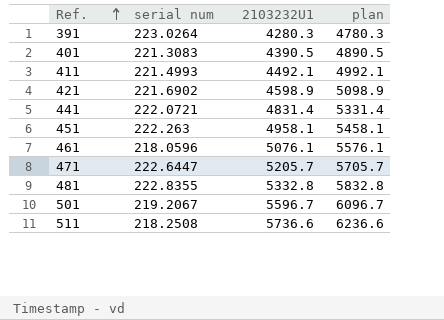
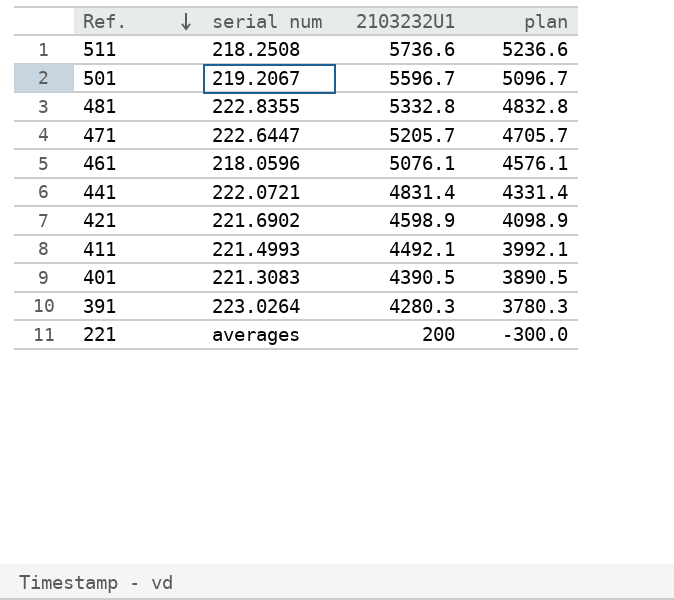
row order: Ref. ascending -> Ref. descending
column plan | formula: [2103232U1] + 500 -> [2103232U1] - 500
row 451: 222.263 | 4958.1 | 5458.1 -> none
row 221: none -> averages | 200 | -300.0

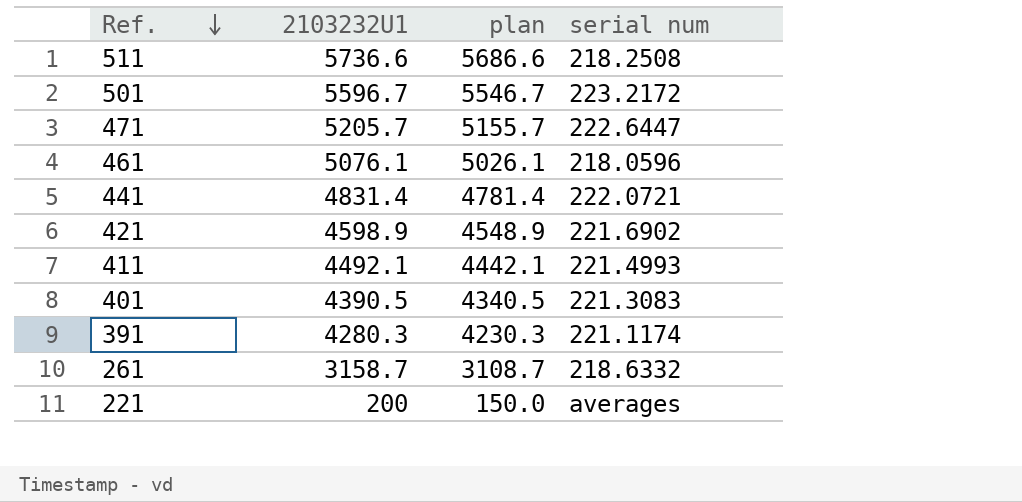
column plan | formula: [2103232U1] - 500 -> [2103232U1] - 50
column serial num | position: 2 -> 4
row 481: 222.8355 | 5332.8 | 4832.8 -> none
501 | serial num: 219.2067 -> 223.2172
391 | serial num: 223.0264 -> 221.1174
row 261: none -> 3158.7 | 3108.7 | 218.6332

